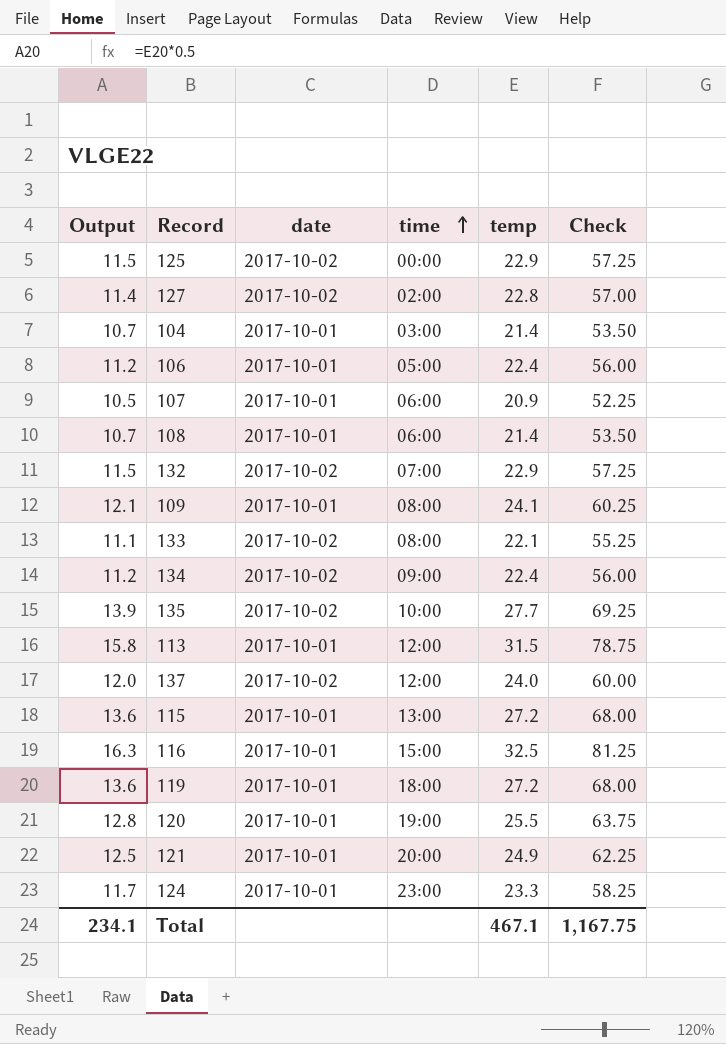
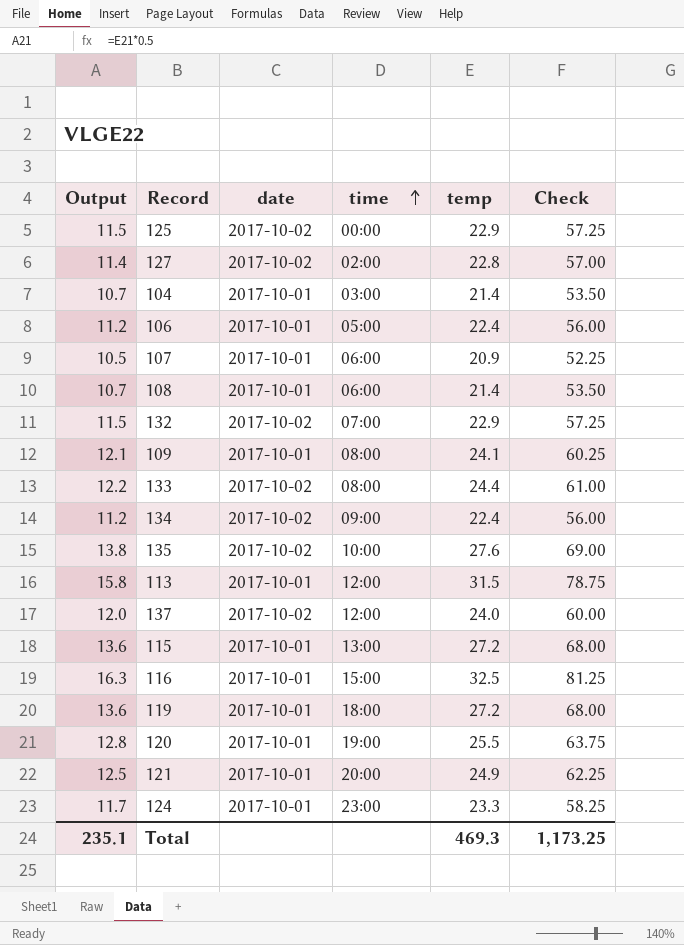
133 | Output: 11.1 -> 12.2
133 | temp: 22.1 -> 24.4
133 | Check: 55.25 -> 61.00
135 | Output: 13.9 -> 13.8
135 | temp: 27.7 -> 27.6
135 | Check: 69.25 -> 69.00
Total | Output: 234.1 -> 235.1
Total | temp: 467.1 -> 469.3
Total | Check: 1,167.75 -> 1,173.25

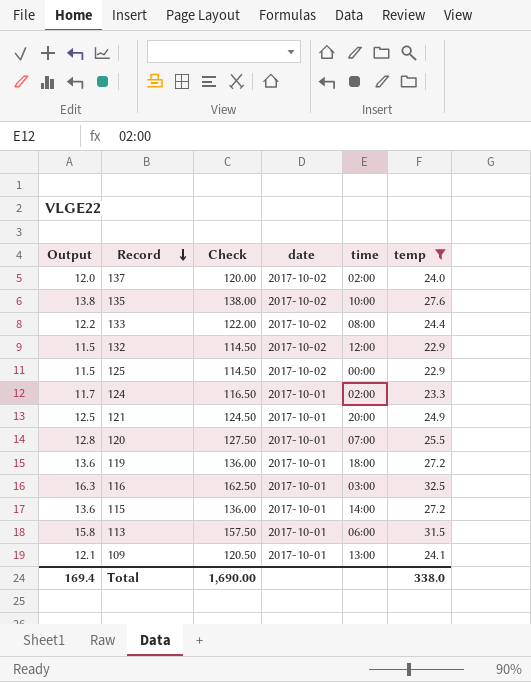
filter: none -> temp >= 22.9
row order: time ascending -> Record descending
column Check | formula: [temp] * 2.5 -> [temp] * 5
column Check | position: 6 -> 3
137 | time: 12:00 -> 02:00
132 | time: 07:00 -> 12:00
124 | time: 23:00 -> 02:00
120 | time: 19:00 -> 07:00
116 | time: 15:00 -> 03:00
115 | time: 13:00 -> 14:00
113 | time: 12:00 -> 06:00
109 | time: 08:00 -> 13:00
Total | Output: 235.1 -> 169.4
Total | Check: 1,173.25 -> 1,690.00
Total | temp: 469.3 -> 338.0

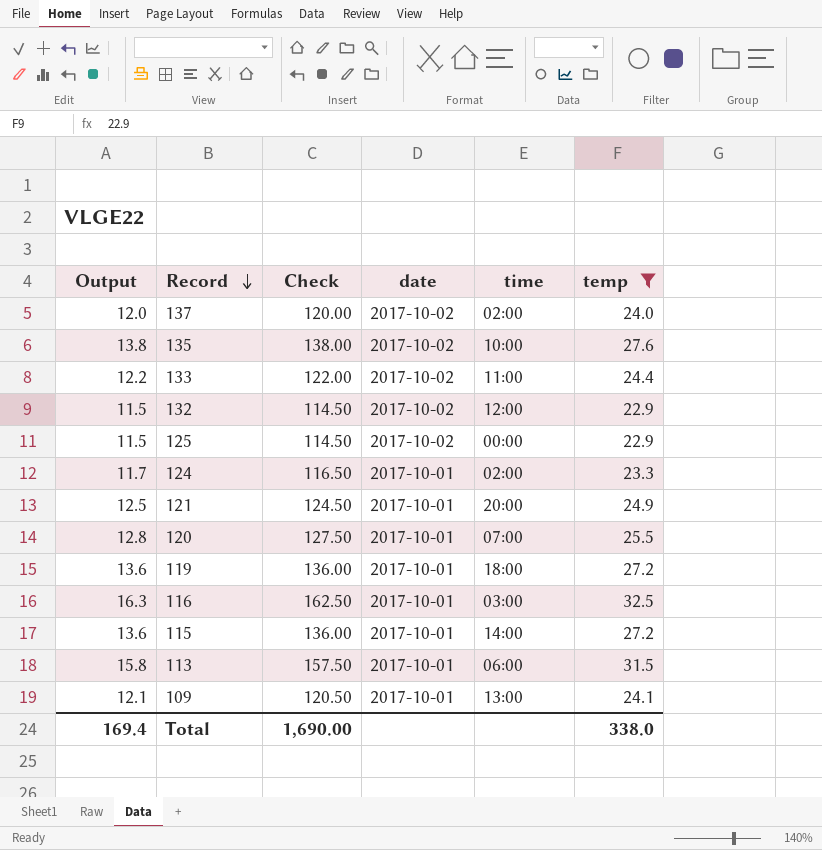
133 | time: 08:00 -> 11:00

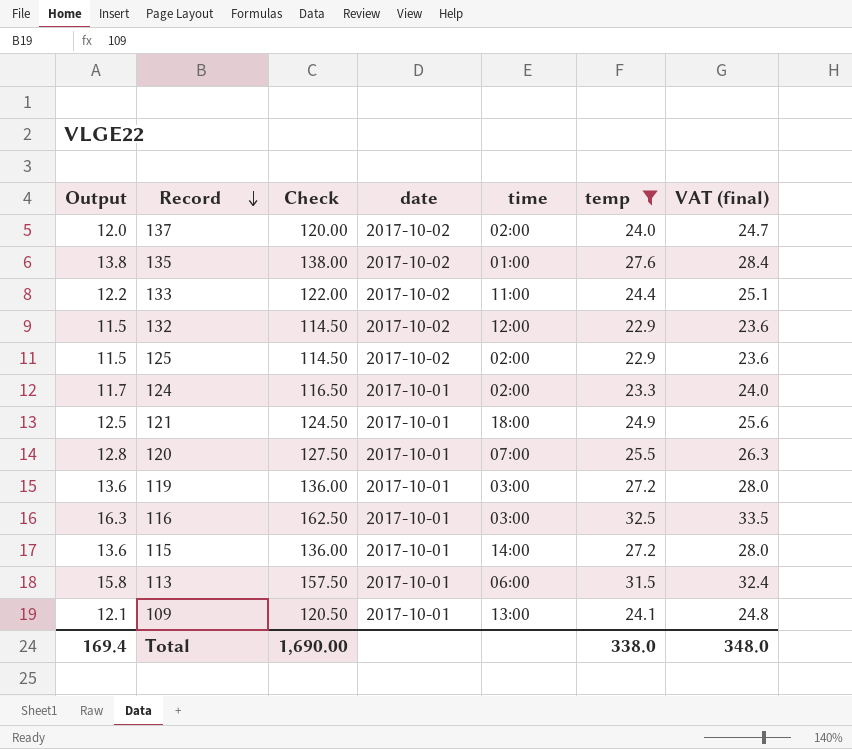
column VAT (final) | formula: none -> [temp] * 1.03
135 | time: 10:00 -> 01:00
125 | time: 00:00 -> 02:00
121 | time: 20:00 -> 18:00
119 | time: 18:00 -> 03:00

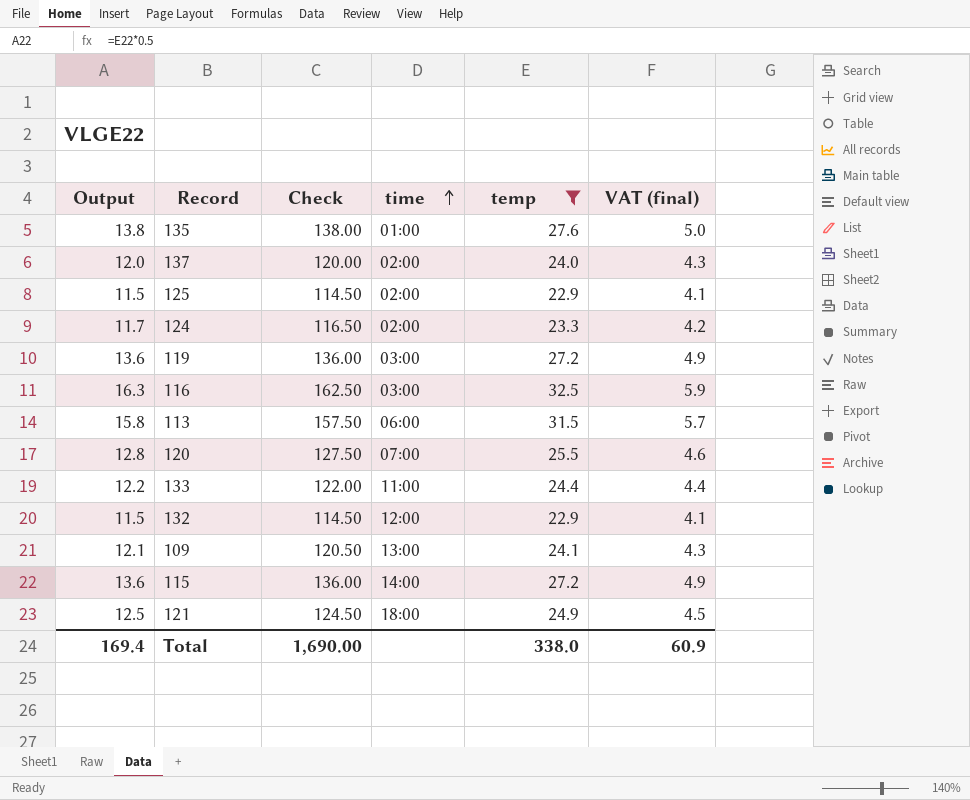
row order: Record descending -> time ascending
column date | position: 4 -> none
column VAT (final) | formula: [temp] * 1.03 -> [temp] * 0.18
Total | VAT (final): 348.0 -> 60.9

